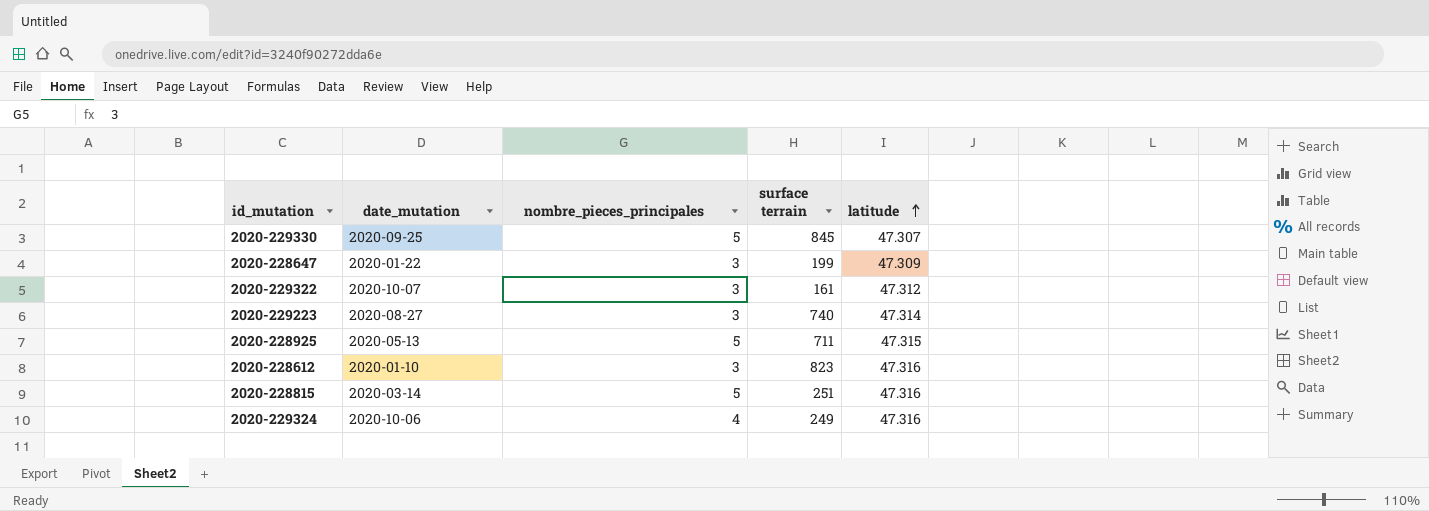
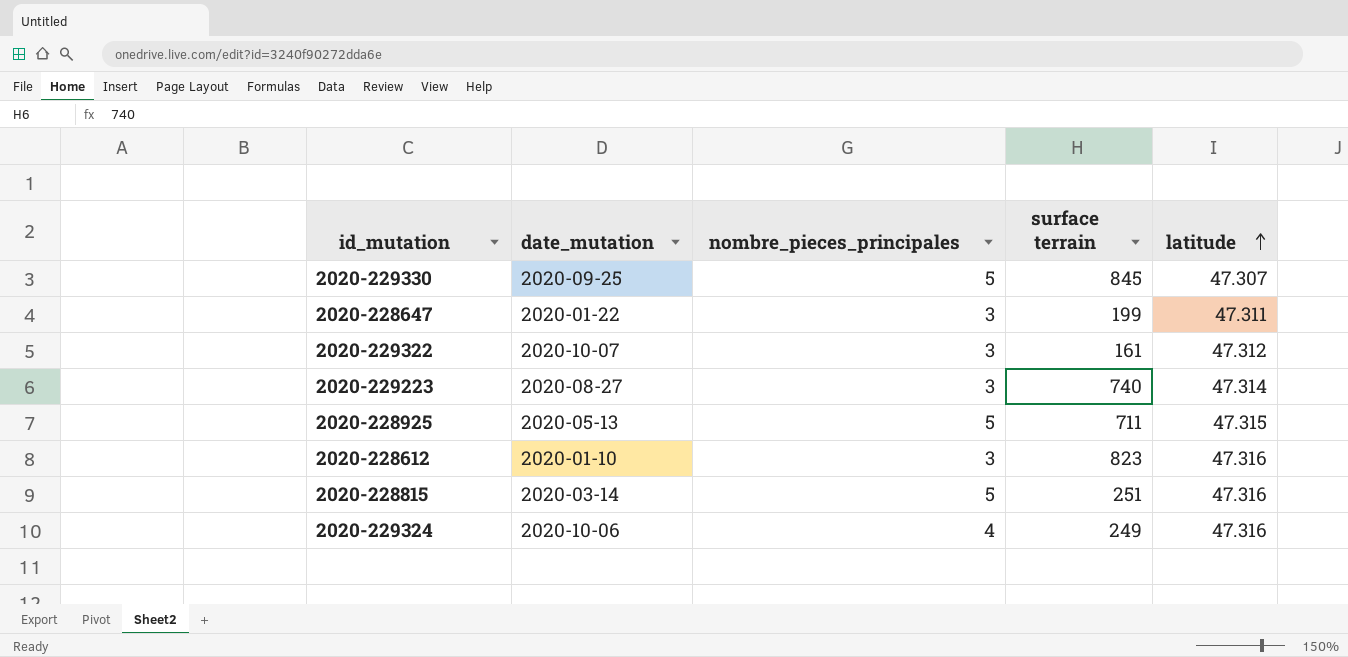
2020-228647 | latitude: 47.309 -> 47.311

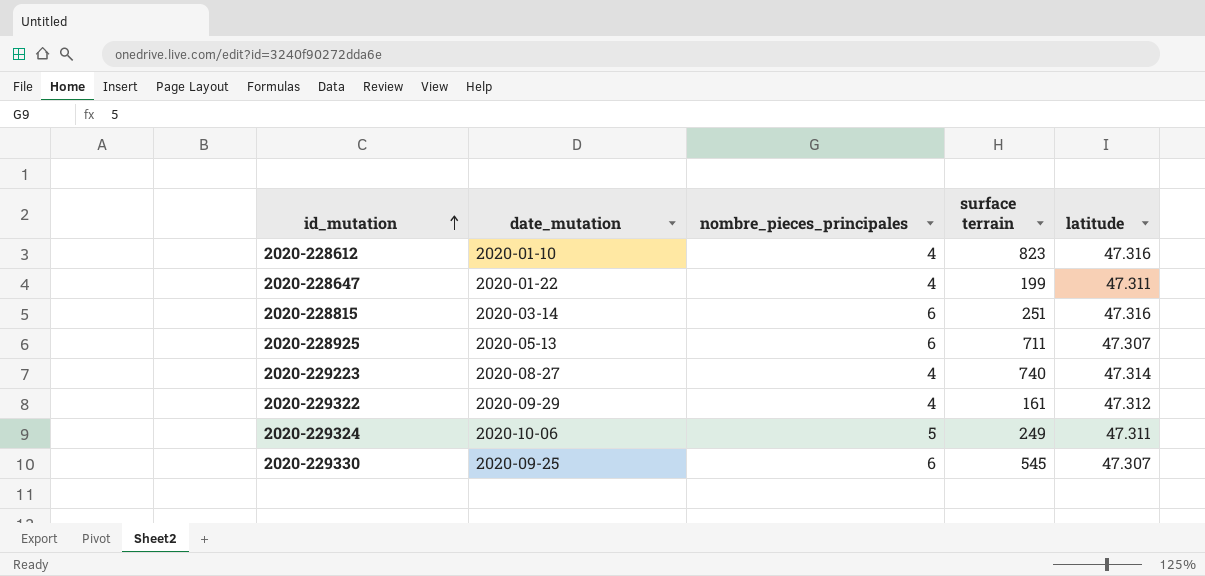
row order: latitude ascending -> id_mutation ascending
2020-228612 | nombre_pieces_principales: 3 -> 4
2020-228647 | nombre_pieces_principales: 3 -> 4
2020-228815 | nombre_pieces_principales: 5 -> 6
2020-228925 | nombre_pieces_principales: 5 -> 6
2020-228925 | latitude: 47.315 -> 47.307
2020-229223 | nombre_pieces_principales: 3 -> 4
2020-229322 | date_mutation: 2020-10-07 -> 2020-09-29
2020-229322 | nombre_pieces_principales: 3 -> 4
2020-229324 | nombre_pieces_principales: 4 -> 5
2020-229324 | latitude: 47.316 -> 47.311
2020-229330 | nombre_pieces_principales: 5 -> 6
2020-229330 | surface terrain: 845 -> 545

